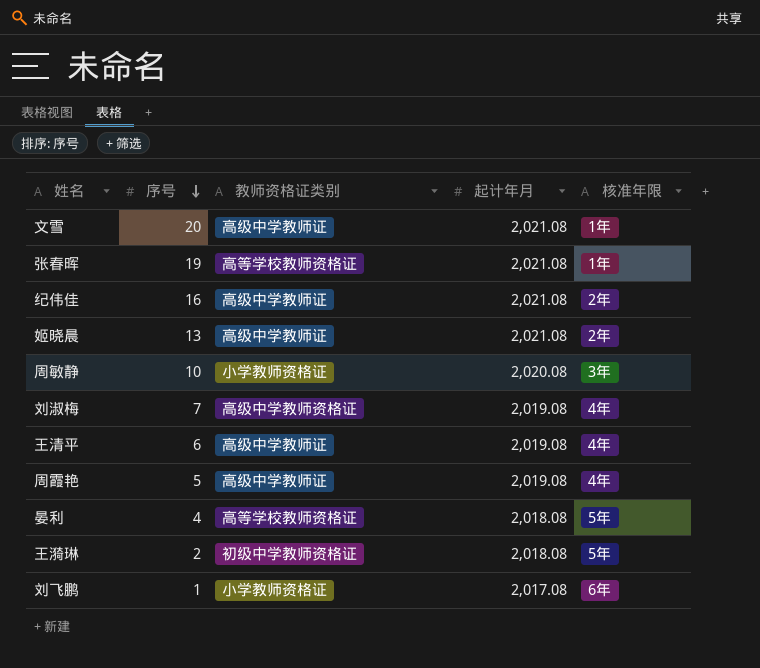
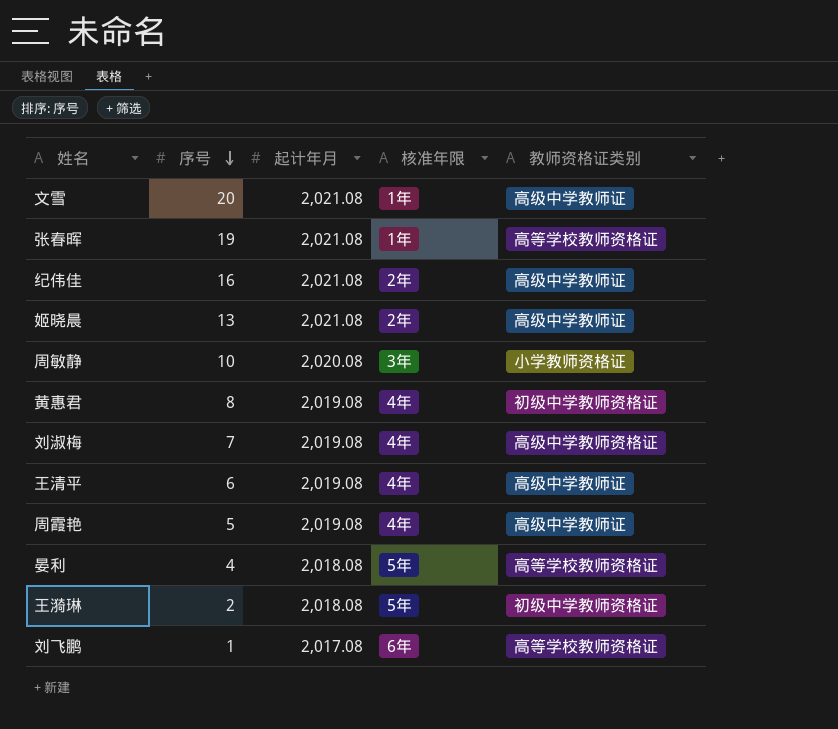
column 教师资格证类别 | position: 3 -> 5
row 黄惠君: none -> 8 | 2,019.08 | 4年 | 初级中学教师资格证
刘飞鹏 | 教师资格证类别: 小学教师资格证 -> 高等学校教师资格证

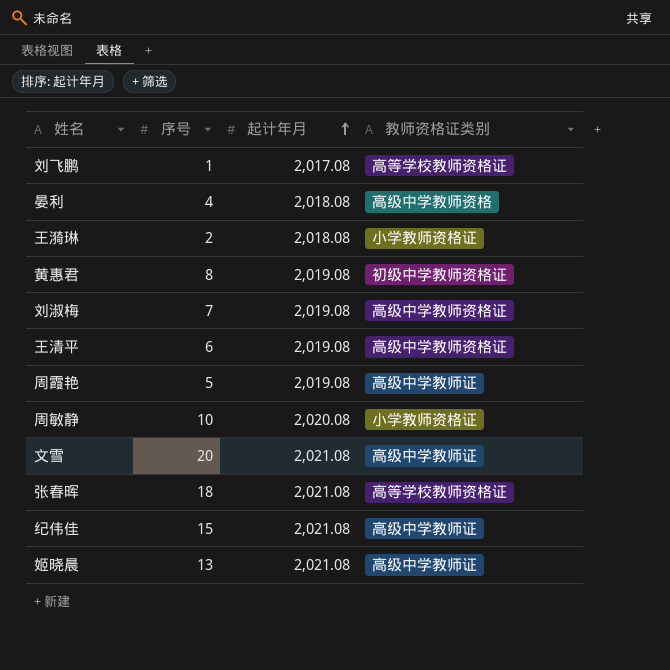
row order: 序号 descending -> 起计年月 ascending
column 核准年限 | position: 4 -> none
晏利 | 教师资格证类别: 高等学校教师资格证 -> 高级中学教师资格
王漪琳 | 教师资格证类别: 初级中学教师资格证 -> 小学教师资格证
王清平 | 教师资格证类别: 高级中学教师证 -> 高级中学教师资格证
张春晖 | 序号: 19 -> 18
纪伟佳 | 序号: 16 -> 15

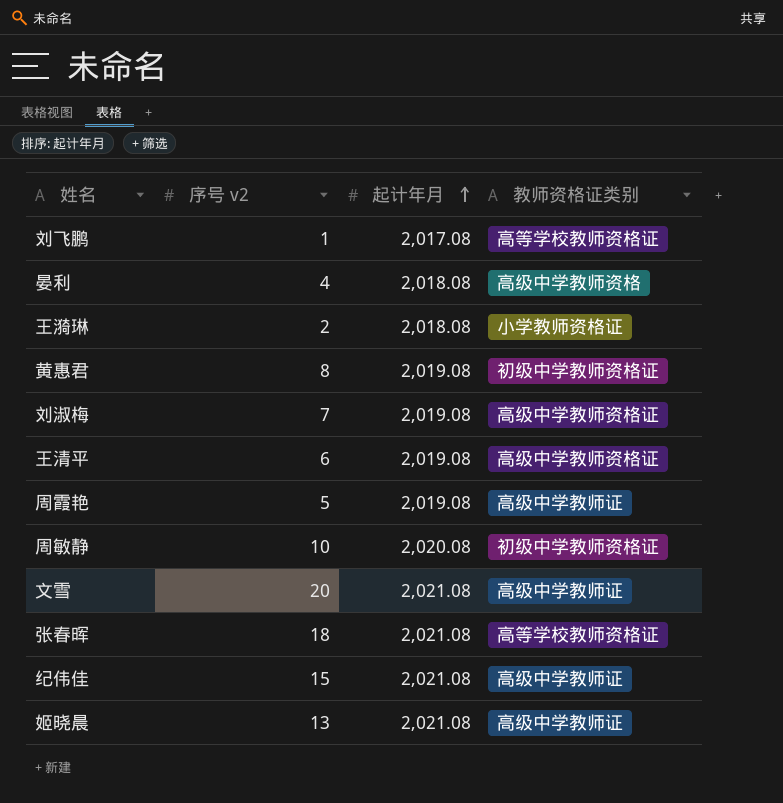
column name: 序号 -> 序号 v2
周敏静 | 教师资格证类别: 小学教师资格证 -> 初级中学教师资格证

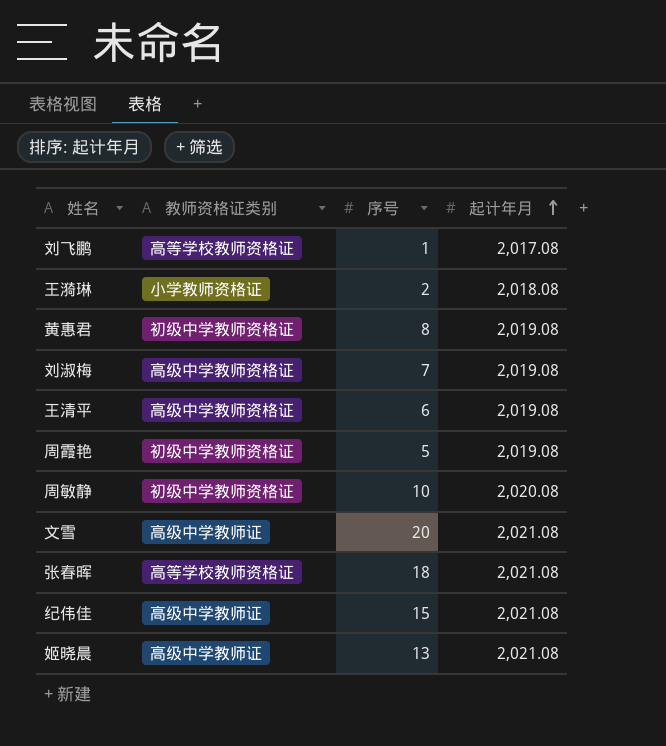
column 教师资格证类别 | position: 4 -> 2
column name: 序号 v2 -> 序号
row 晏利: 4 | 2,018.08 | 高级中学教师资格 -> none
周霞艳 | 教师资格证类别: 高级中学教师证 -> 初级中学教师资格证

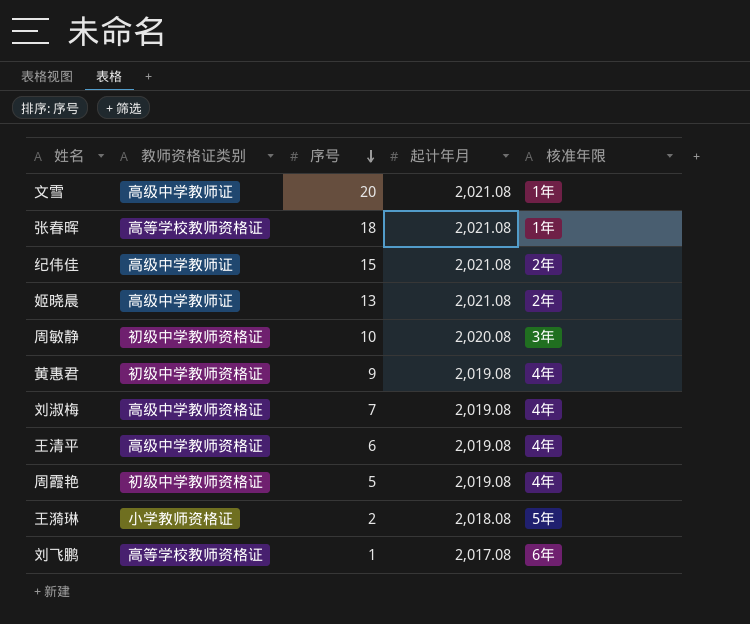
row order: 起计年月 ascending -> 序号 descending
column 核准年限 | position: none -> 5
黄惠君 | 序号: 8 -> 9

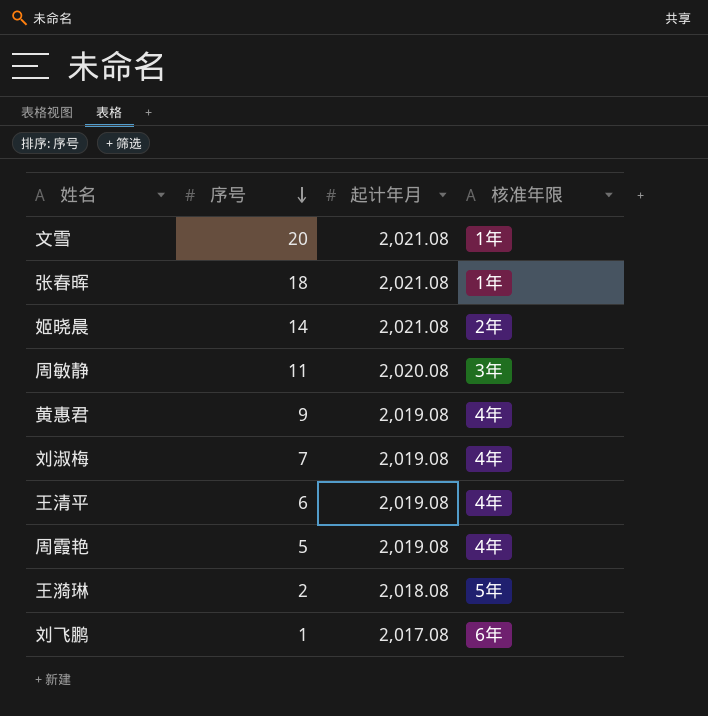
column 教师资格证类别 | position: 2 -> none
row 纪伟佳: 高级中学教师证 | 15 | 2,021.08 | 2年 -> none
姬晓晨 | 序号: 13 -> 14
周敏静 | 序号: 10 -> 11

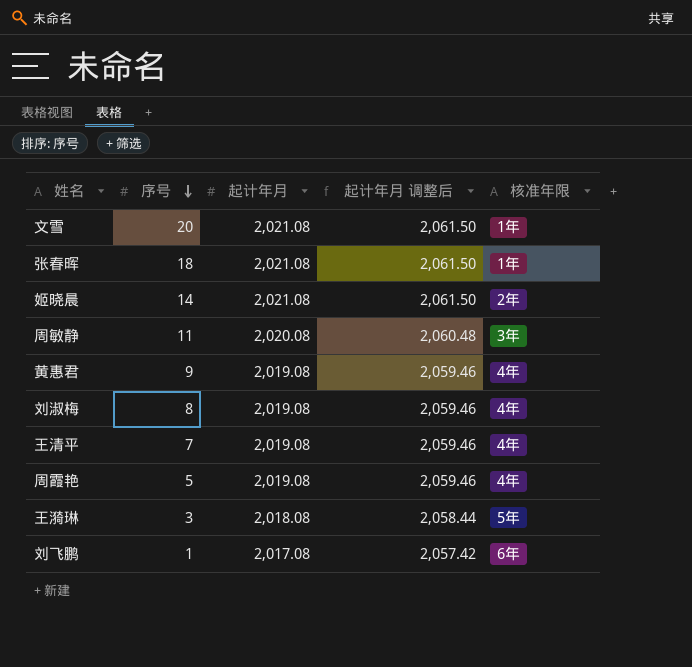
column 起计年月 调整后 | formula: none -> [起计年月] * 1.02
刘淑梅 | 序号: 7 -> 8
王清平 | 序号: 6 -> 7
王漪琳 | 序号: 2 -> 3

